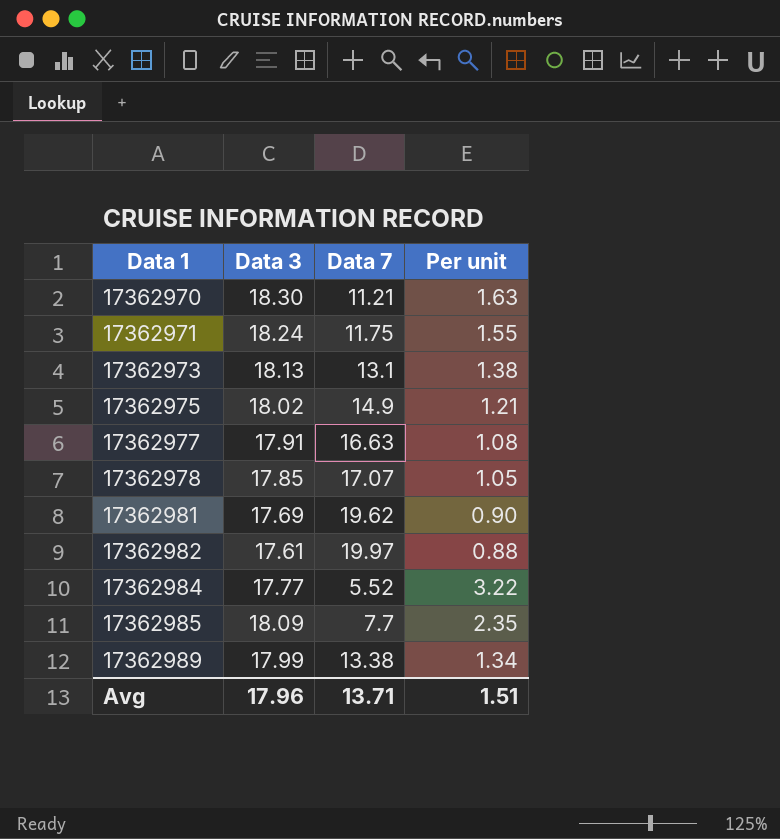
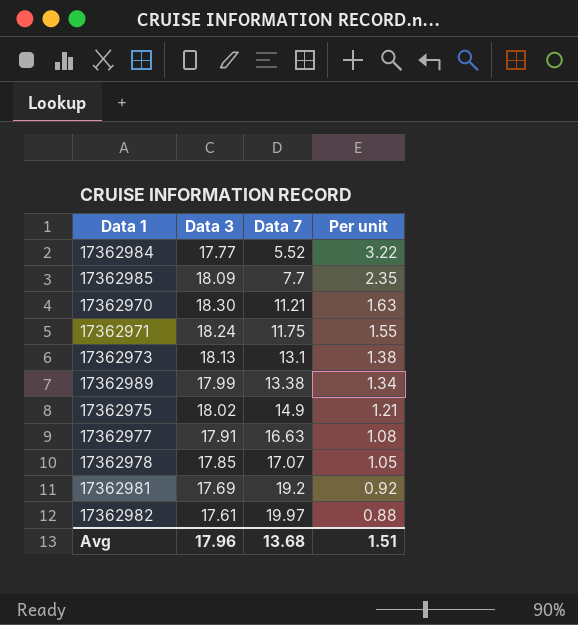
row order: Data 1 ascending -> Data 7 ascending
17362981 | Data 7: 19.62 -> 19.2
17362981 | Per unit: 0.90 -> 0.92
Avg | Data 7: 13.71 -> 13.68

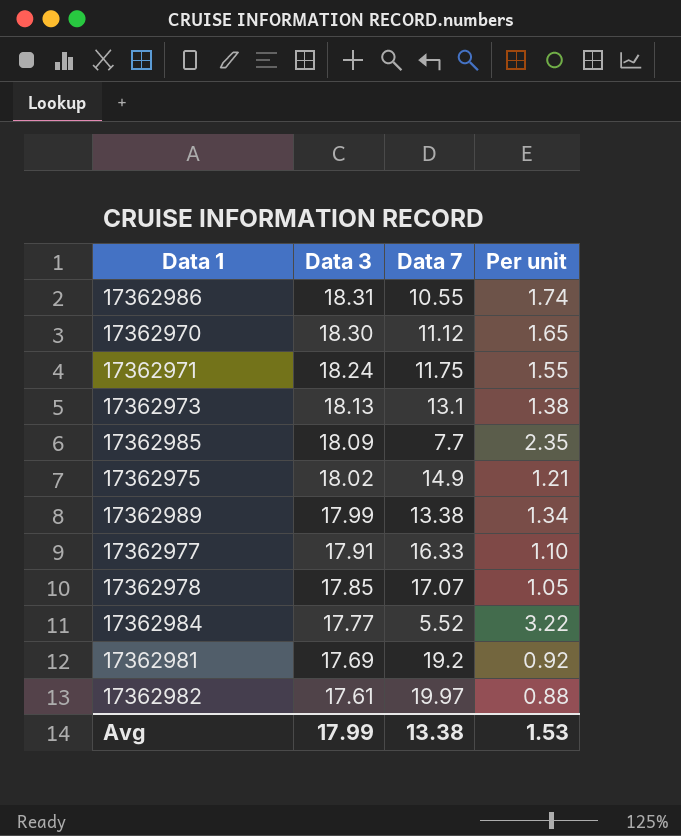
row order: Data 7 ascending -> Data 3 descending
row 17362986: none -> 18.31 | 10.55 | 1.74
17362970 | Data 7: 11.21 -> 11.12
17362970 | Per unit: 1.63 -> 1.65
17362977 | Data 7: 16.63 -> 16.33
17362977 | Per unit: 1.08 -> 1.10
Avg | Data 3: 17.96 -> 17.99
Avg | Data 7: 13.68 -> 13.38
Avg | Per unit: 1.51 -> 1.53

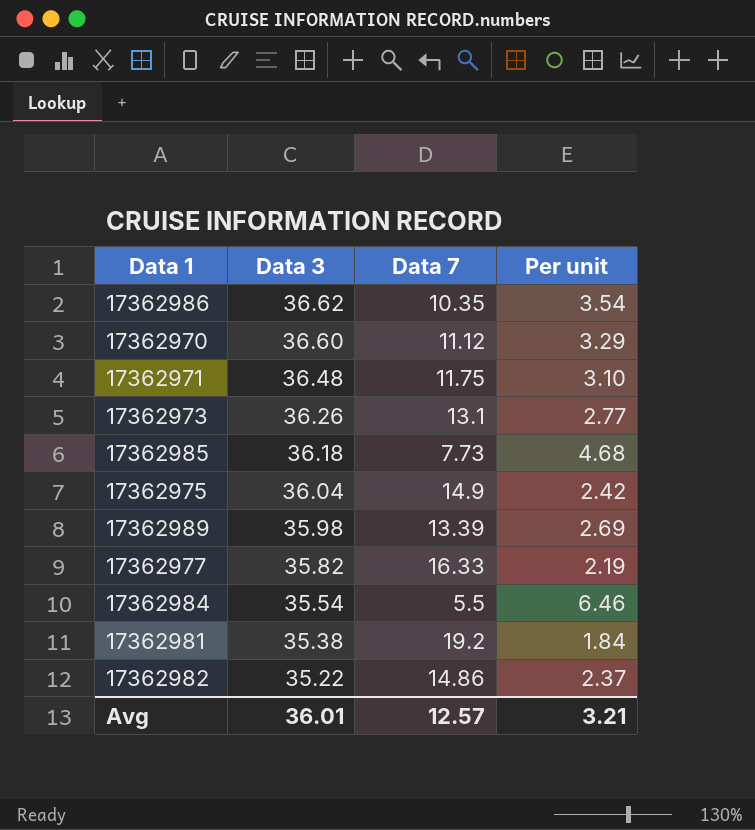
row 17362978: 17.85 | 17.07 | 1.05 -> none
17362986 | Data 3: 18.31 -> 36.62
17362986 | Data 7: 10.55 -> 10.35
17362986 | Per unit: 1.74 -> 3.54
17362970 | Data 3: 18.30 -> 36.60
17362970 | Per unit: 1.65 -> 3.29
17362971 | Data 3: 18.24 -> 36.48
17362971 | Per unit: 1.55 -> 3.10
17362973 | Data 3: 18.13 -> 36.26
17362973 | Per unit: 1.38 -> 2.77
17362985 | Data 3: 18.09 -> 36.18
17362985 | Data 7: 7.7 -> 7.73
17362985 | Per unit: 2.35 -> 4.68
17362975 | Data 3: 18.02 -> 36.04
17362975 | Per unit: 1.21 -> 2.42
17362989 | Data 3: 17.99 -> 35.98
17362989 | Data 7: 13.38 -> 13.39
17362989 | Per unit: 1.34 -> 2.69
17362977 | Data 3: 17.91 -> 35.82
17362977 | Per unit: 1.10 -> 2.19
17362984 | Data 3: 17.77 -> 35.54
17362984 | Data 7: 5.52 -> 5.5
17362984 | Per unit: 3.22 -> 6.46
17362981 | Data 3: 17.69 -> 35.38
17362981 | Per unit: 0.92 -> 1.84
17362982 | Data 3: 17.61 -> 35.22
17362982 | Data 7: 19.97 -> 14.86
17362982 | Per unit: 0.88 -> 2.37
Avg | Data 3: 17.99 -> 36.01
Avg | Data 7: 13.38 -> 12.57
Avg | Per unit: 1.53 -> 3.21

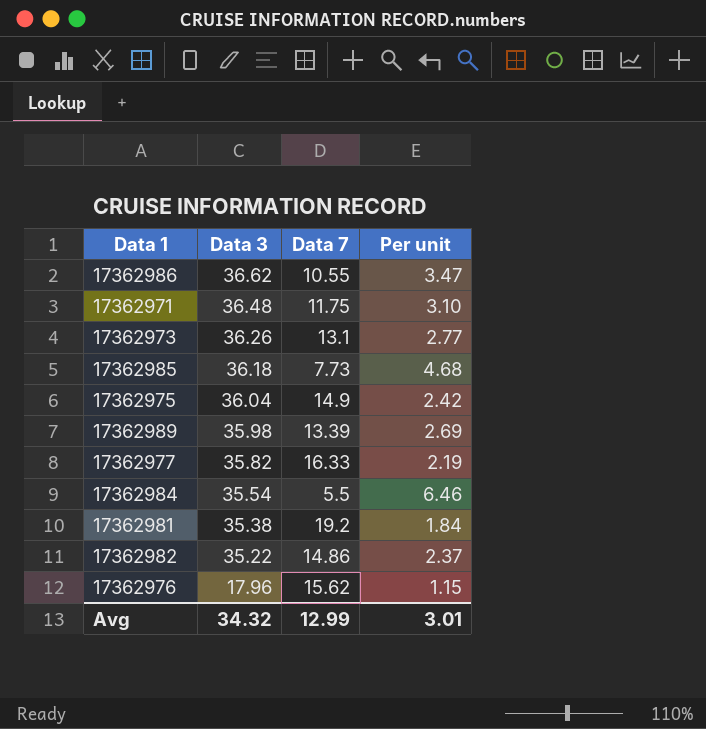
row 17362970: 36.60 | 11.12 | 3.29 -> none
17362986 | Data 7: 10.35 -> 10.55
17362986 | Per unit: 3.54 -> 3.47
row 17362976: none -> 17.96 | 15.62 | 1.15
Avg | Data 3: 36.01 -> 34.32
Avg | Data 7: 12.57 -> 12.99
Avg | Per unit: 3.21 -> 3.01

